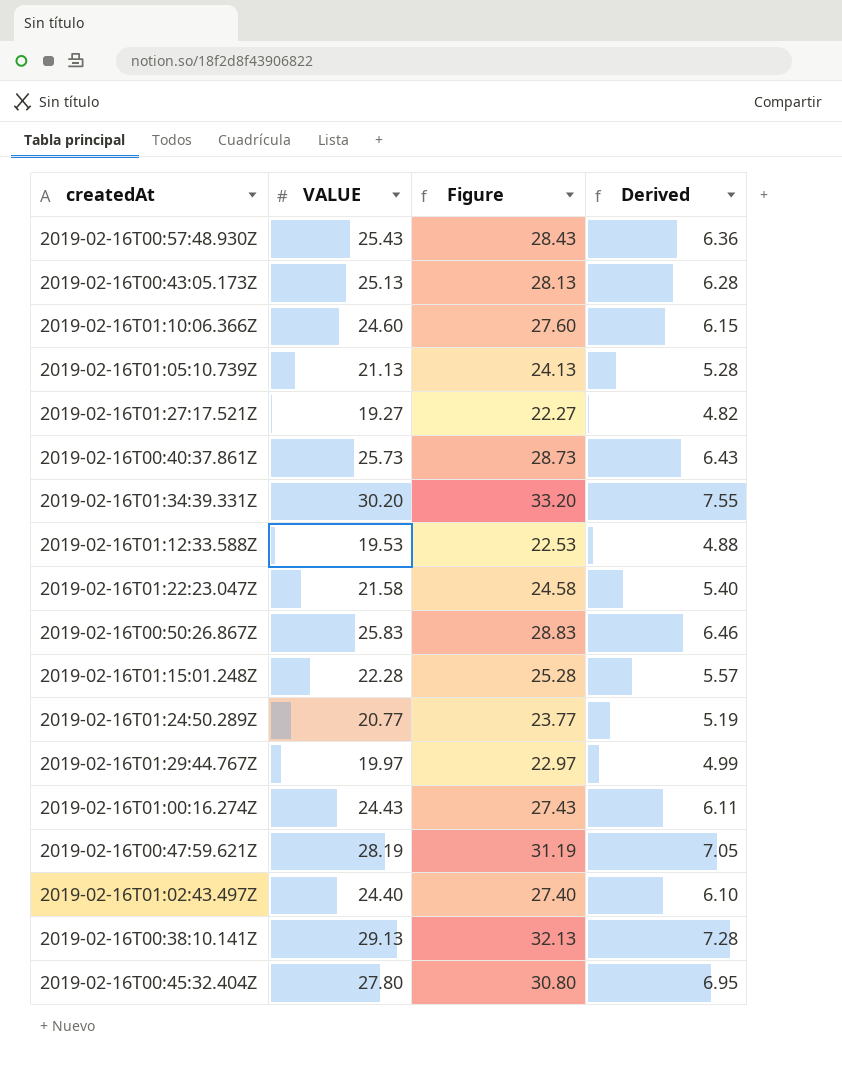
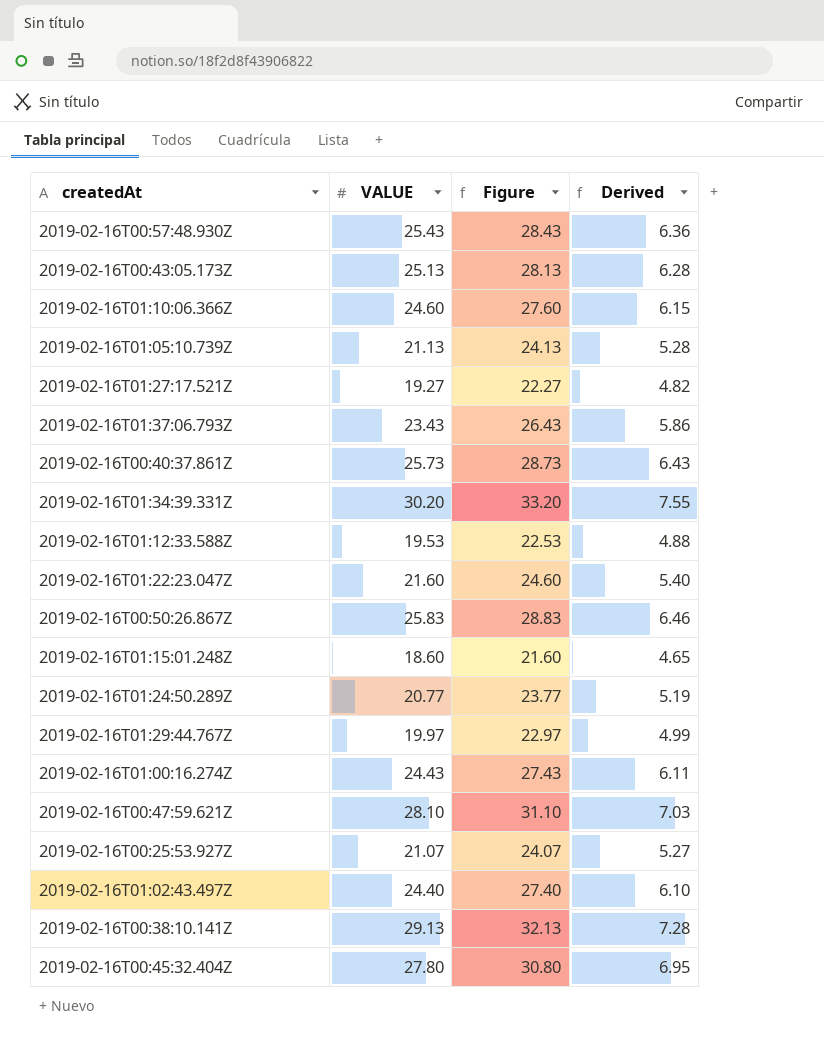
row 2019-02-16T01:37:06.793Z: none -> 23.43 | 26.43 | 5.86
2019-02-16T01:22:23.047Z | VALUE: 21.58 -> 21.60
2019-02-16T01:22:23.047Z | Figure: 24.58 -> 24.60
2019-02-16T01:15:01.248Z | VALUE: 22.28 -> 18.60
2019-02-16T01:15:01.248Z | Figure: 25.28 -> 21.60
2019-02-16T01:15:01.248Z | Derived: 5.57 -> 4.65
2019-02-16T00:47:59.621Z | VALUE: 28.19 -> 28.10
2019-02-16T00:47:59.621Z | Figure: 31.19 -> 31.10
2019-02-16T00:47:59.621Z | Derived: 7.05 -> 7.03
row 2019-02-16T00:25:53.927Z: none -> 21.07 | 24.07 | 5.27

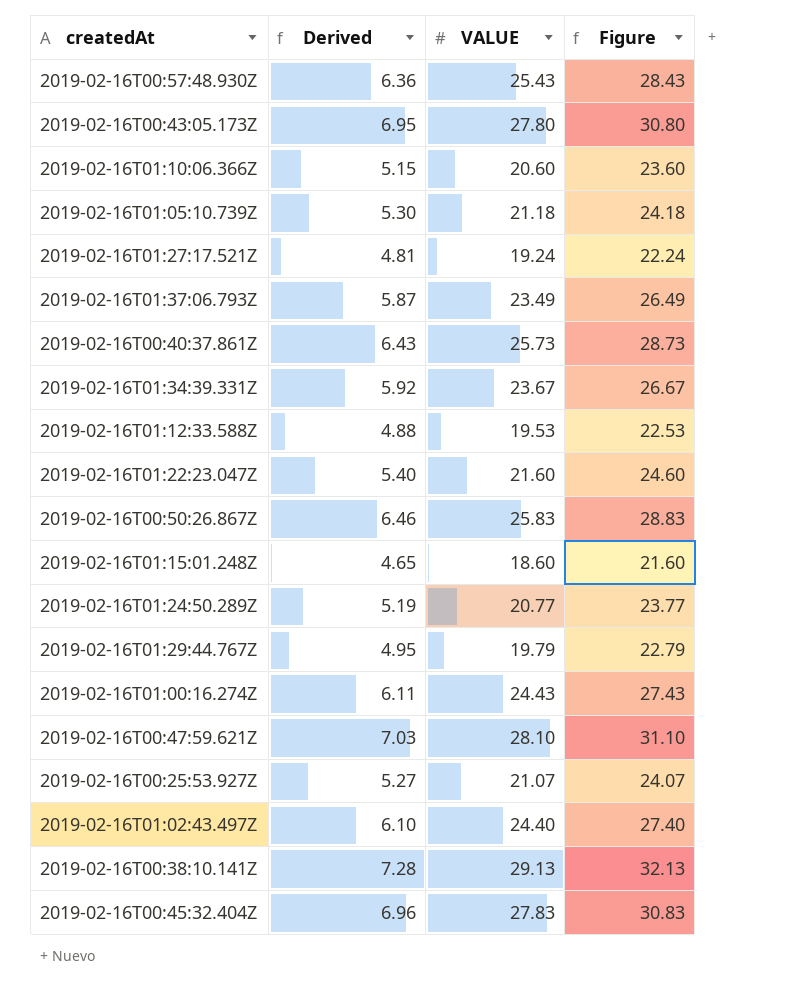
column Derived | position: 4 -> 2
2019-02-16T00:43:05.173Z | Derived: 6.28 -> 6.95
2019-02-16T00:43:05.173Z | VALUE: 25.13 -> 27.80
2019-02-16T00:43:05.173Z | Figure: 28.13 -> 30.80
2019-02-16T01:10:06.366Z | Derived: 6.15 -> 5.15
2019-02-16T01:10:06.366Z | VALUE: 24.60 -> 20.60
2019-02-16T01:10:06.366Z | Figure: 27.60 -> 23.60
2019-02-16T01:05:10.739Z | Derived: 5.28 -> 5.30
2019-02-16T01:05:10.739Z | VALUE: 21.13 -> 21.18
2019-02-16T01:05:10.739Z | Figure: 24.13 -> 24.18
2019-02-16T01:27:17.521Z | Derived: 4.82 -> 4.81
2019-02-16T01:27:17.521Z | VALUE: 19.27 -> 19.24
2019-02-16T01:27:17.521Z | Figure: 22.27 -> 22.24
2019-02-16T01:37:06.793Z | Derived: 5.86 -> 5.87
2019-02-16T01:37:06.793Z | VALUE: 23.43 -> 23.49
2019-02-16T01:37:06.793Z | Figure: 26.43 -> 26.49
2019-02-16T01:34:39.331Z | Derived: 7.55 -> 5.92
2019-02-16T01:34:39.331Z | VALUE: 30.20 -> 23.67
2019-02-16T01:34:39.331Z | Figure: 33.20 -> 26.67
2019-02-16T01:29:44.767Z | Derived: 4.99 -> 4.95
2019-02-16T01:29:44.767Z | VALUE: 19.97 -> 19.79
2019-02-16T01:29:44.767Z | Figure: 22.97 -> 22.79
2019-02-16T00:45:32.404Z | Derived: 6.95 -> 6.96
2019-02-16T00:45:32.404Z | VALUE: 27.80 -> 27.83
2019-02-16T00:45:32.404Z | Figure: 30.80 -> 30.83

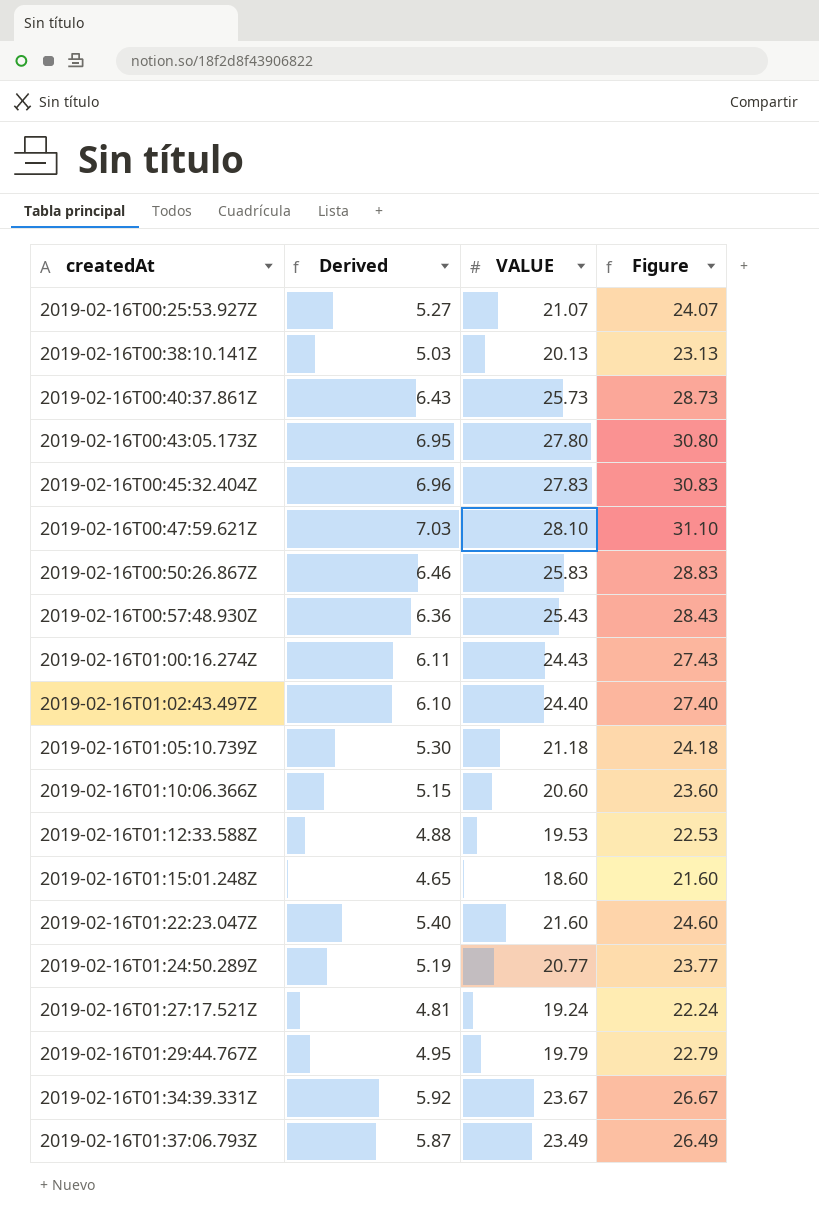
row order: none -> createdAt ascending
2019-02-16T00:38:10.141Z | Derived: 7.28 -> 5.03
2019-02-16T00:38:10.141Z | VALUE: 29.13 -> 20.13
2019-02-16T00:38:10.141Z | Figure: 32.13 -> 23.13

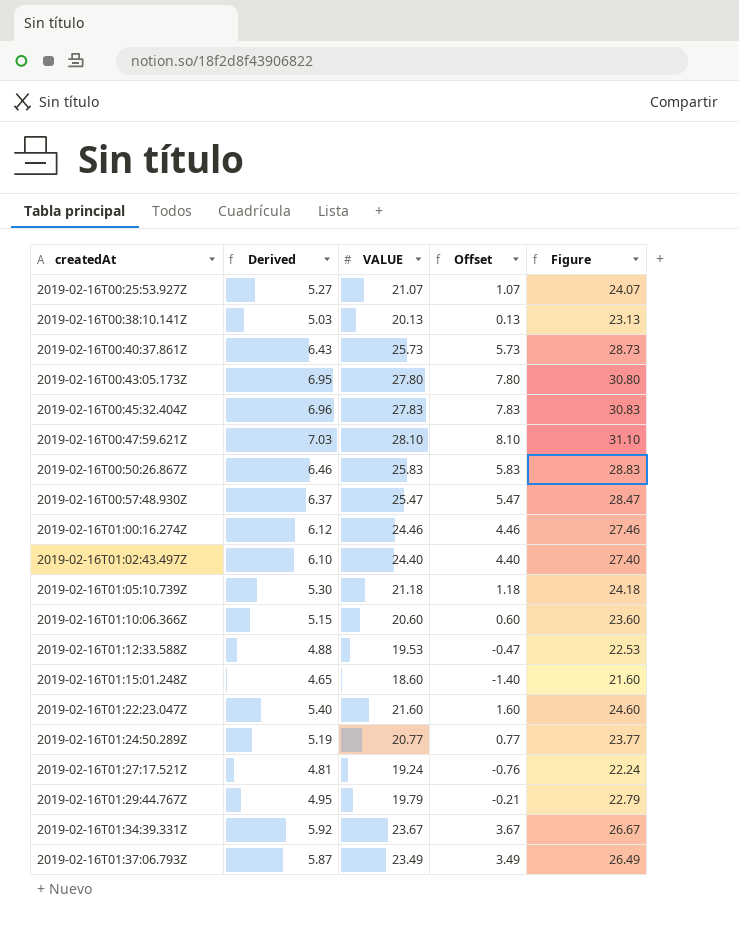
column Offset | formula: none -> [VALUE] - 20
2019-02-16T00:57:48.930Z | Derived: 6.36 -> 6.37
2019-02-16T00:57:48.930Z | VALUE: 25.43 -> 25.47
2019-02-16T00:57:48.930Z | Figure: 28.43 -> 28.47
2019-02-16T01:00:16.274Z | Derived: 6.11 -> 6.12
2019-02-16T01:00:16.274Z | VALUE: 24.43 -> 24.46
2019-02-16T01:00:16.274Z | Figure: 27.43 -> 27.46

